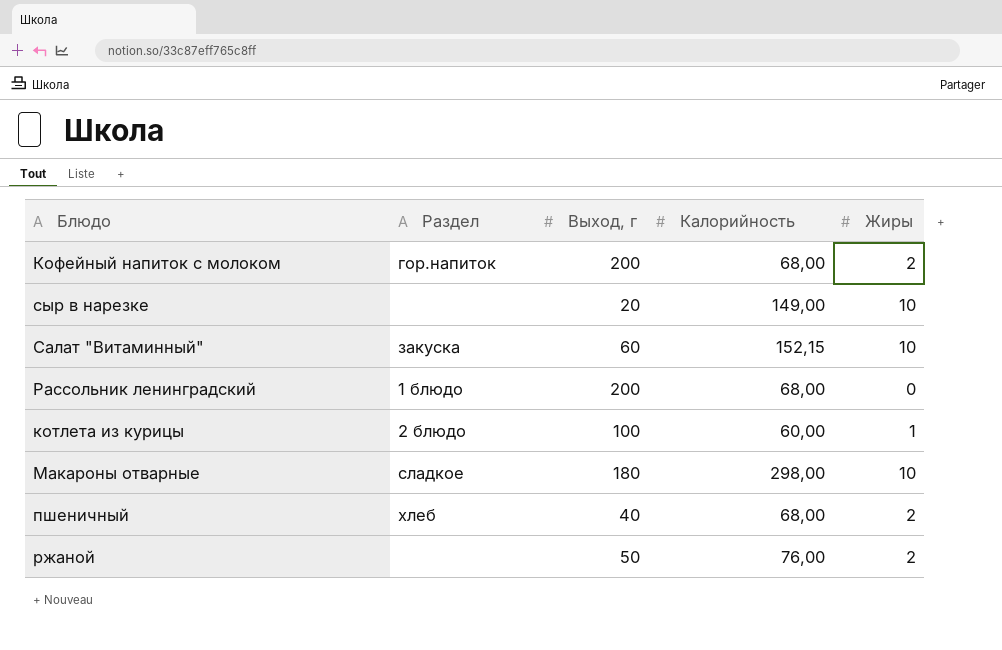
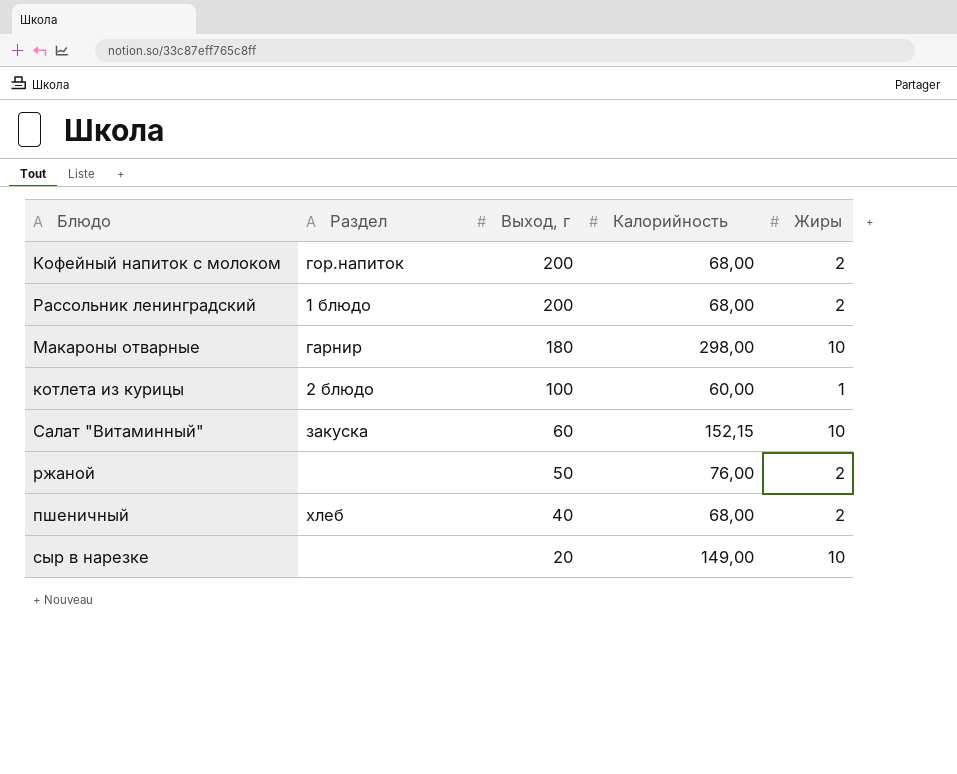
row order: none -> Выход, г descending
Рассольник ленинградский | Жиры: 0 -> 2
Макароны отварные | Раздел: сладкое -> гарнир

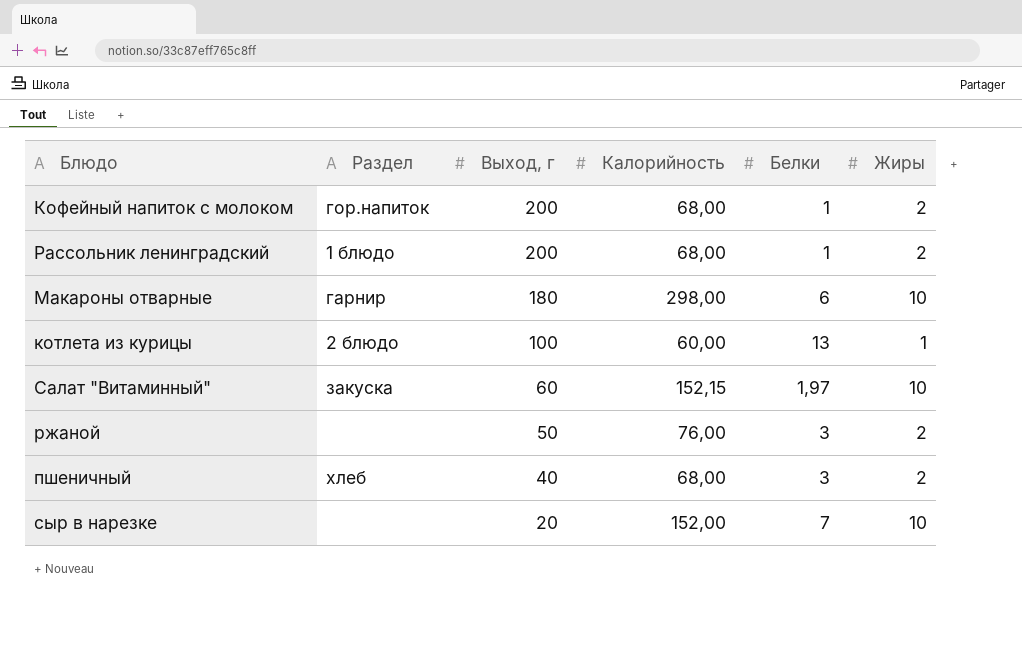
column Белки | position: none -> 5
сыр в нарезке | Калорийность: 149,00 -> 152,00

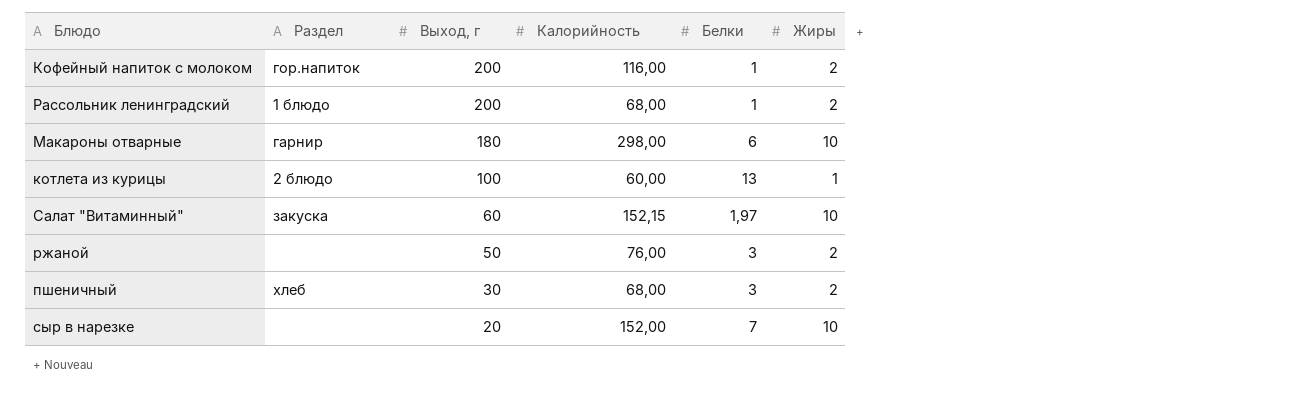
Кофейный напиток с молоком | Калорийность: 68,00 -> 116,00
пшеничный | Выход, г: 40 -> 30

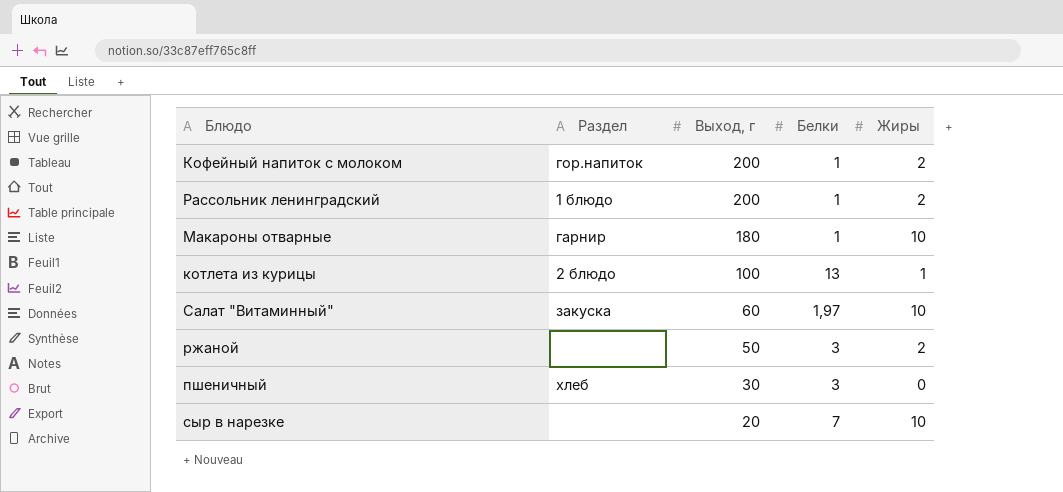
column Калорийность | position: 4 -> none
Макароны отварные | Белки: 6 -> 1
пшеничный | Жиры: 2 -> 0

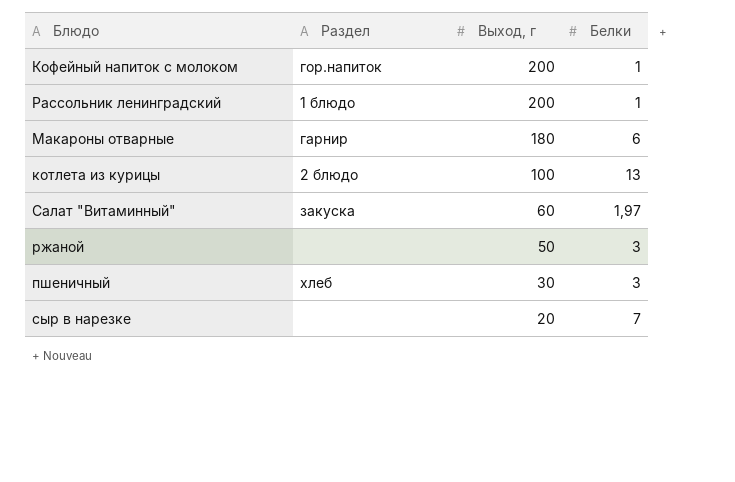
column Жиры | position: 5 -> none
Макароны отварные | Белки: 1 -> 6

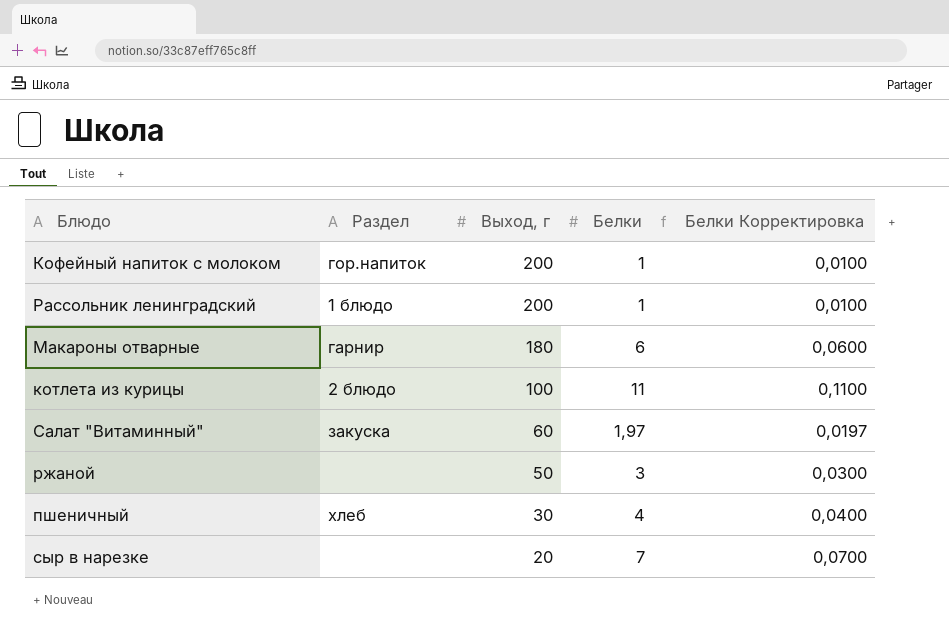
column Белки Корректировка | formula: none -> [Белки] * 0,01
котлета из курицы | Белки: 13 -> 11
пшеничный | Белки: 3 -> 4

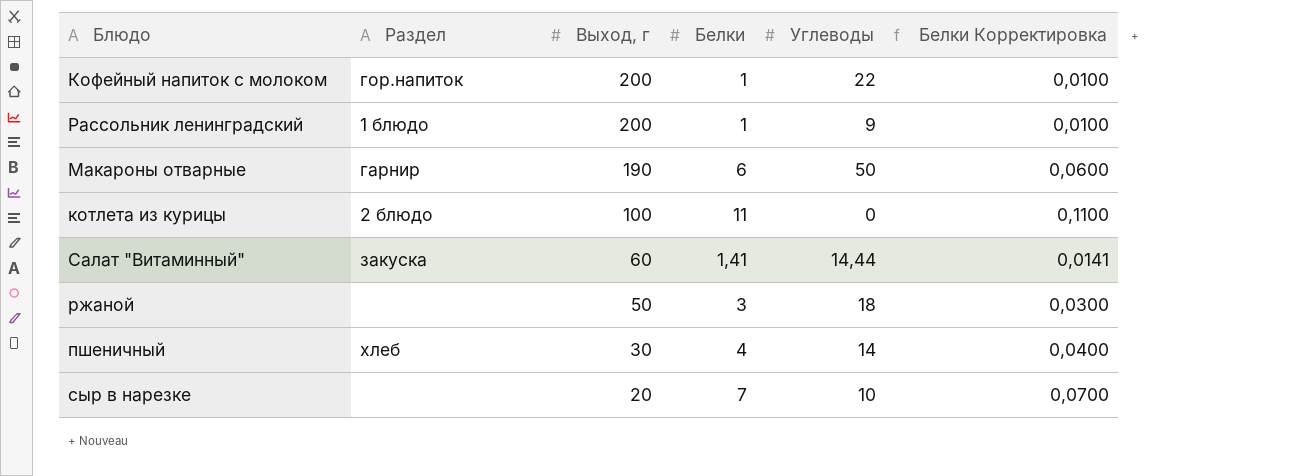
column Углеводы | position: none -> 5
Макароны отварные | Выход, г: 180 -> 190
Салат "Витаминный" | Белки: 1,97 -> 1,41
Салат "Витаминный" | Белки Корректировка: 0,0197 -> 0,0141

